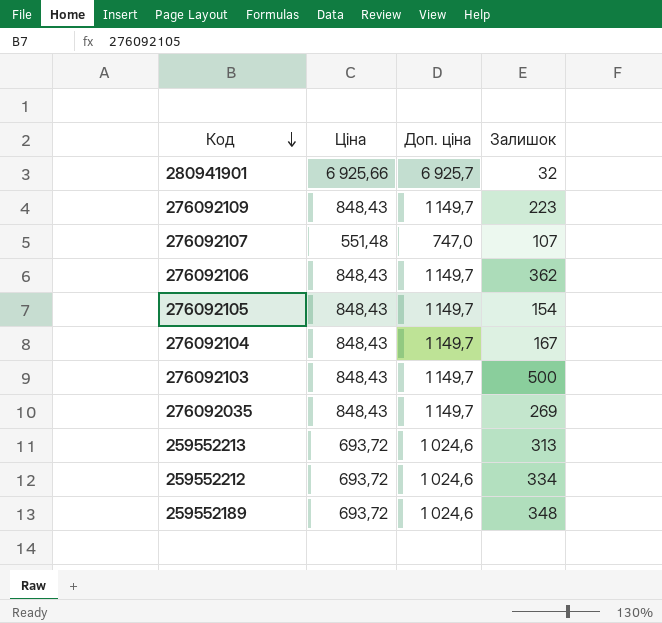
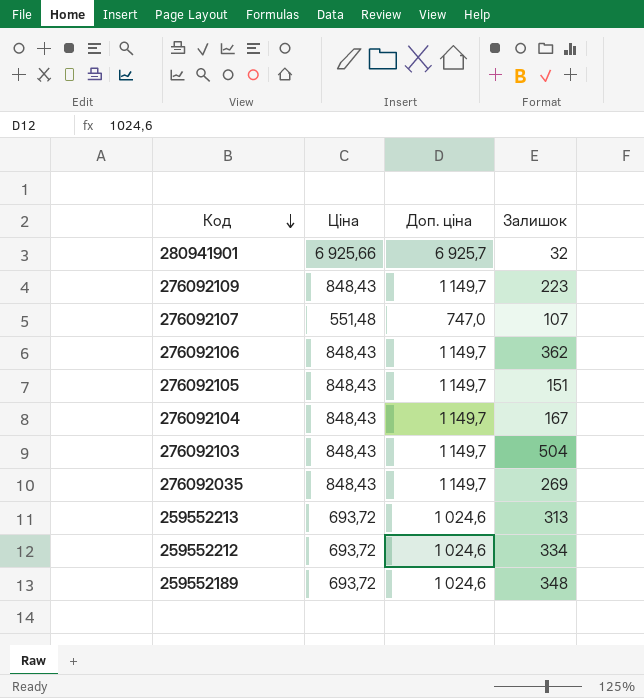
276092105 | Залишок: 154 -> 151
276092103 | Залишок: 500 -> 504

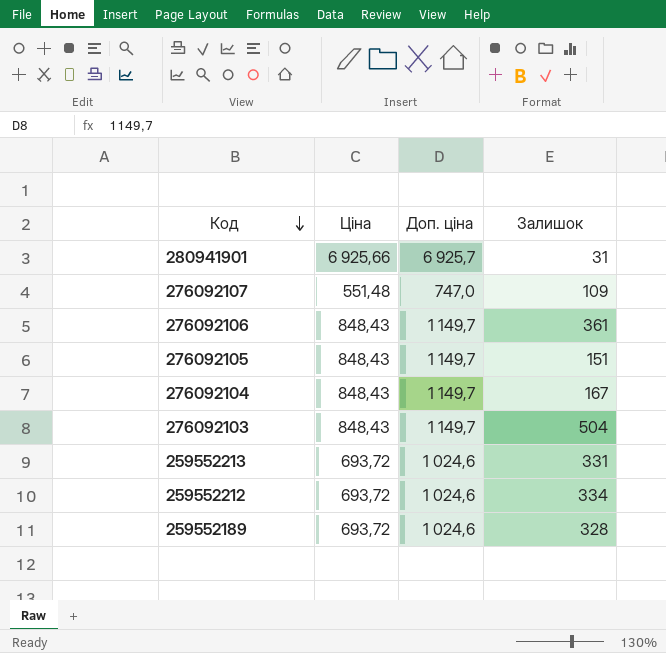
row 276092109: 848,43 | 1 149,7 | 223 -> none
row 276092035: 848,43 | 1 149,7 | 269 -> none
280941901 | Залишок: 32 -> 31
276092107 | Залишок: 107 -> 109
276092106 | Залишок: 362 -> 361
259552213 | Залишок: 313 -> 331
259552189 | Залишок: 348 -> 328

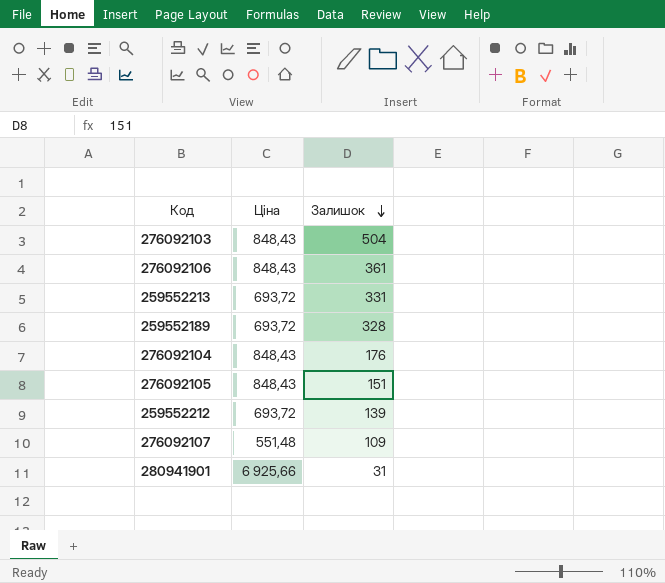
row order: Код descending -> Залишок descending
column Доп. ціна | position: 3 -> none
276092104 | Залишок: 167 -> 176
259552212 | Залишок: 334 -> 139

